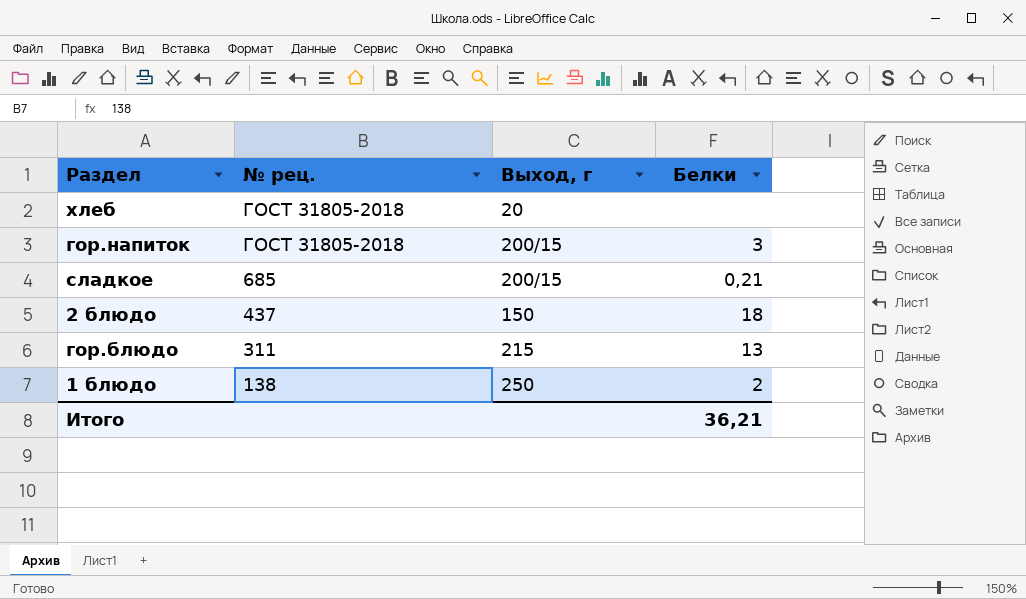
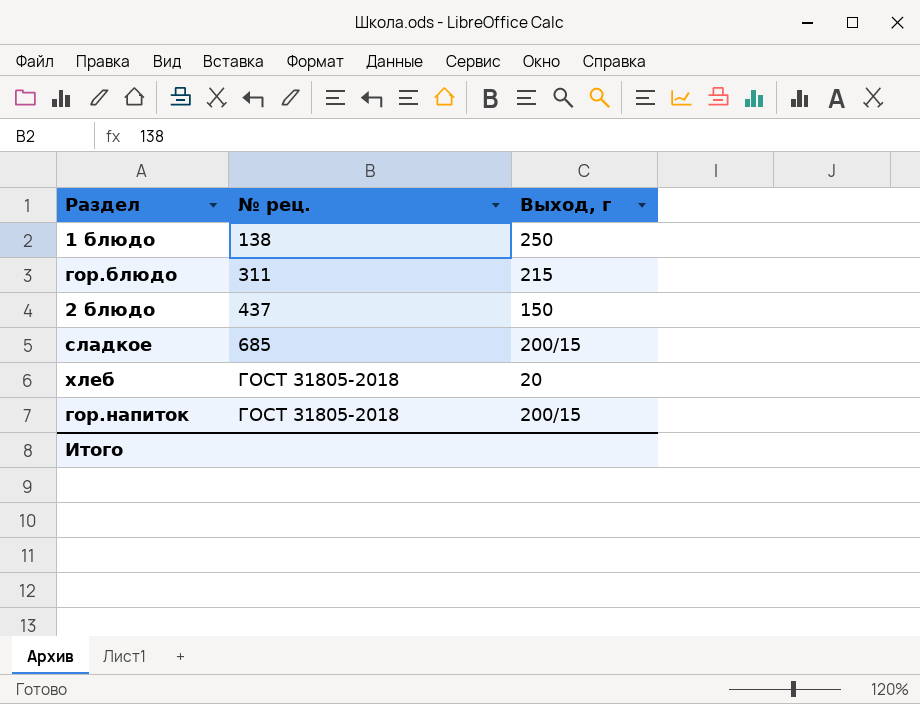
row order: № рец. descending -> № рец. ascending
column Белки | position: 4 -> none

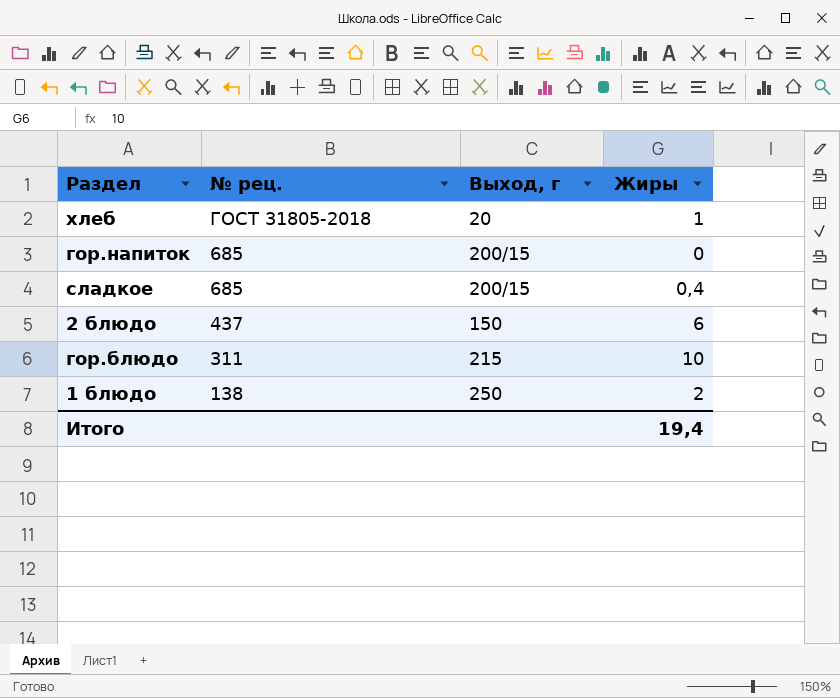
row order: № рец. ascending -> № рец. descending
column Жиры | position: none -> 4
гор.напиток | № рец.: ГОСТ 31805-2018 -> 685

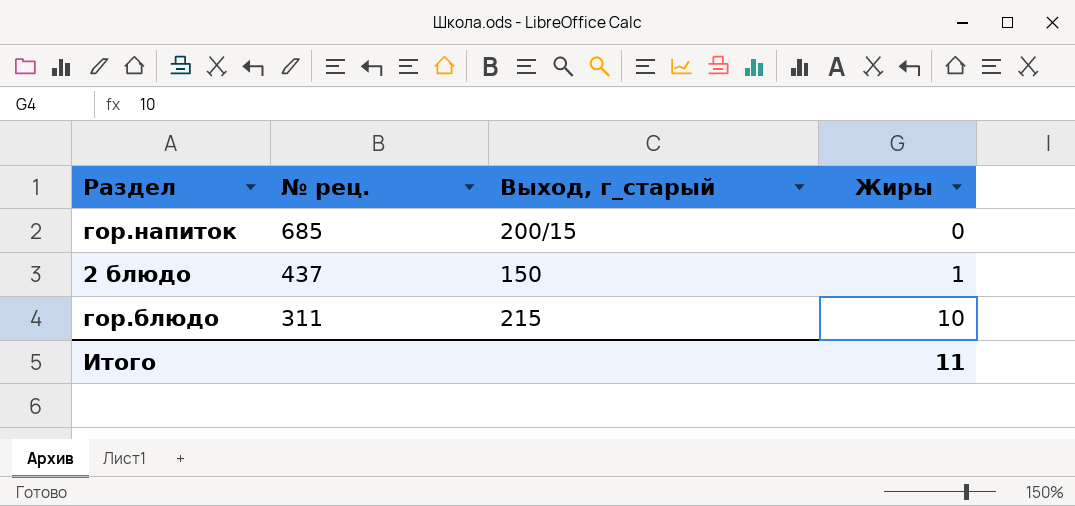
column name: Выход, г -> Выход, г_старый
row хлеб: ГОСТ 31805-2018 | 20 | 1 -> none
row сладкое: 685 | 200/15 | 0,4 -> none
row 1 блюдо: 138 | 250 | 2 -> none
2 блюдо | Жиры: 6 -> 1
Итого | Жиры: 19,4 -> 11

